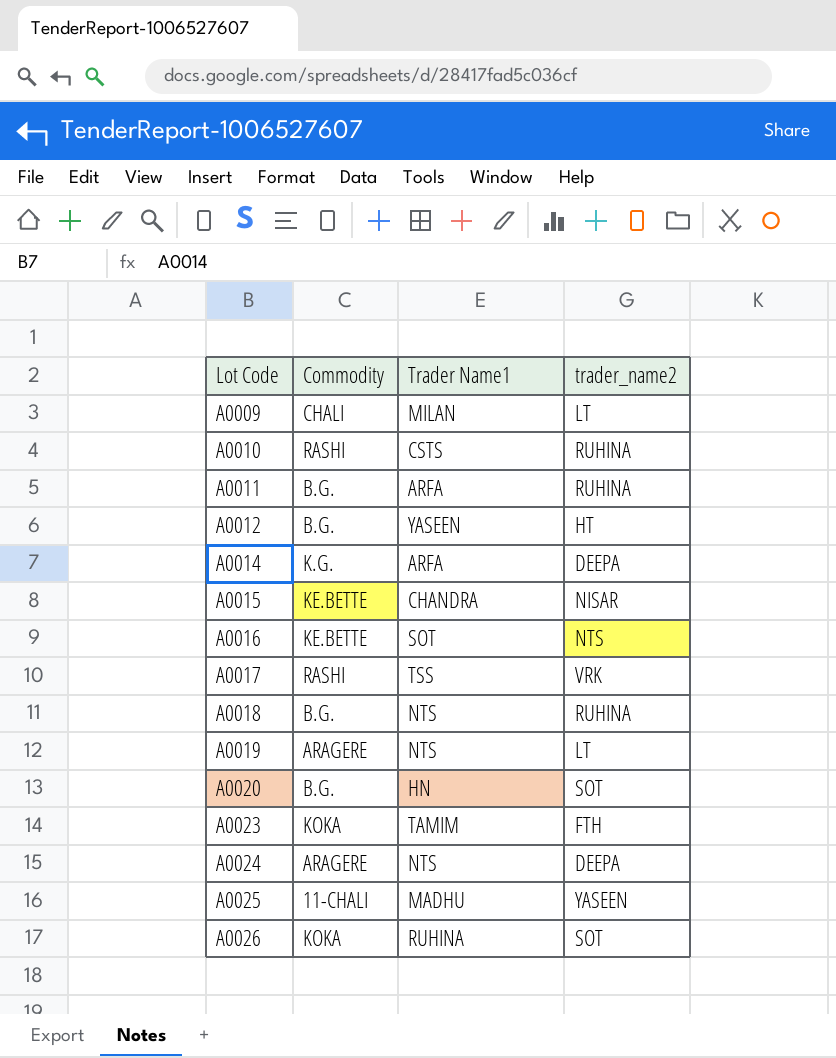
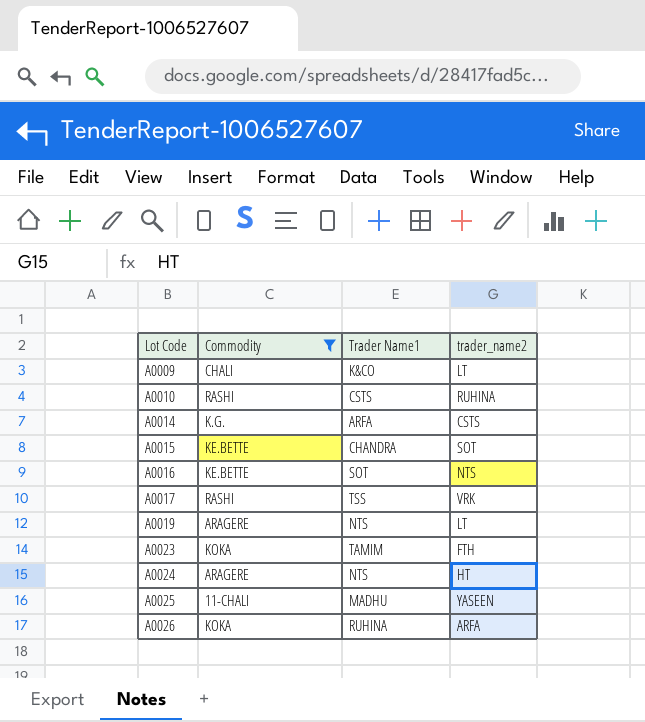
filter: none -> Commodity != B.G.
A0009 | Trader Name1: MILAN -> K&CO
A0014 | trader_name2: DEEPA -> CSTS
A0015 | trader_name2: NISAR -> SOT
A0024 | trader_name2: DEEPA -> HT
A0026 | trader_name2: SOT -> ARFA

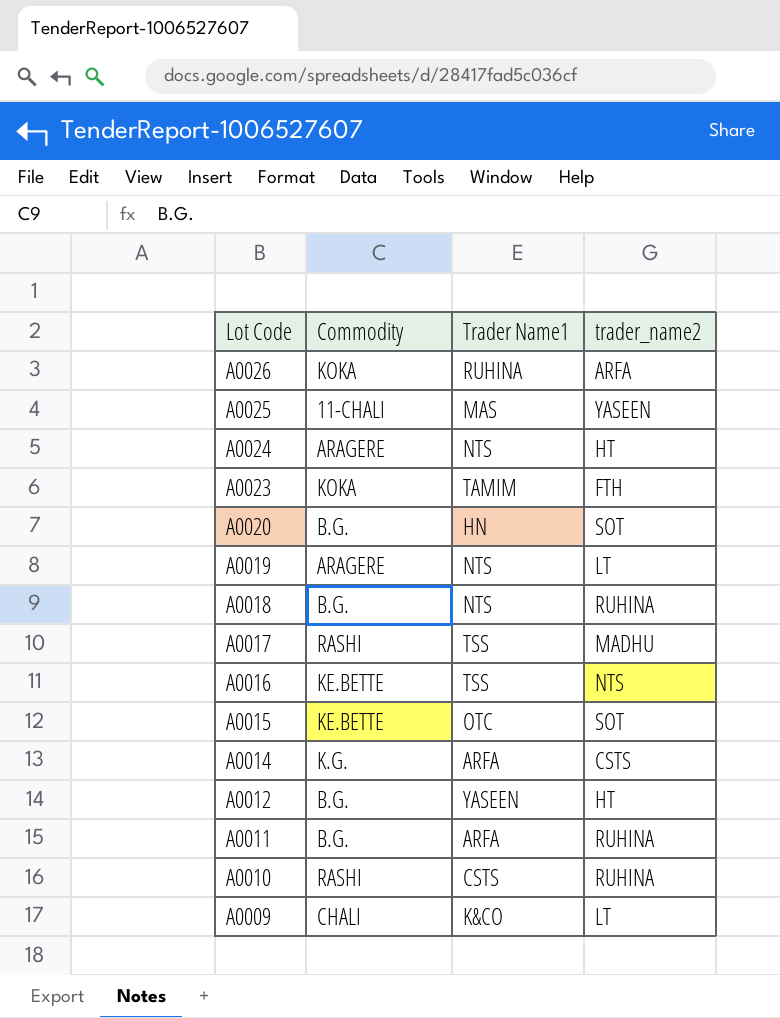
filter: Commodity != B.G. -> none
row order: Lot Code ascending -> Lot Code descending
A0025 | Trader Name1: MADHU -> MAS
A0017 | trader_name2: VRK -> MADHU
A0016 | Trader Name1: SOT -> TSS
A0015 | Trader Name1: CHANDRA -> OTC

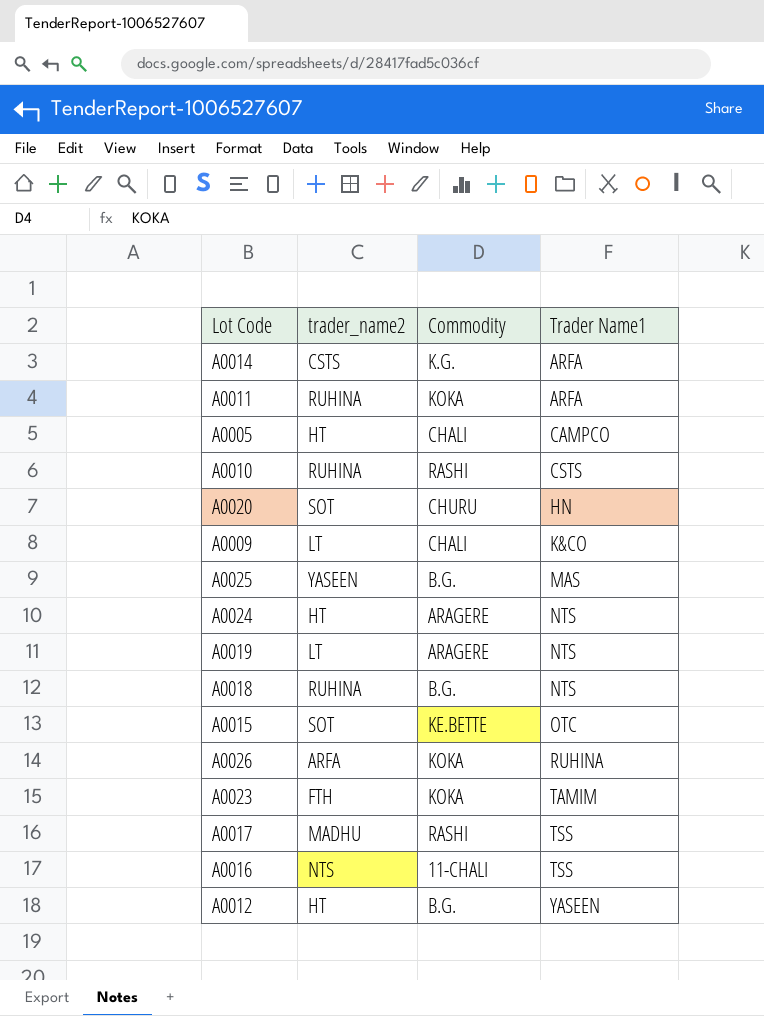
row order: Lot Code descending -> Trader Name1 ascending
column trader_name2 | position: 4 -> 2
A0011 | Commodity: B.G. -> KOKA
row A0005: none -> HT | CHALI | CAMPCO
A0020 | Commodity: B.G. -> CHURU
A0025 | Commodity: 11-CHALI -> B.G.
A0016 | Commodity: KE.BETTE -> 11-CHALI

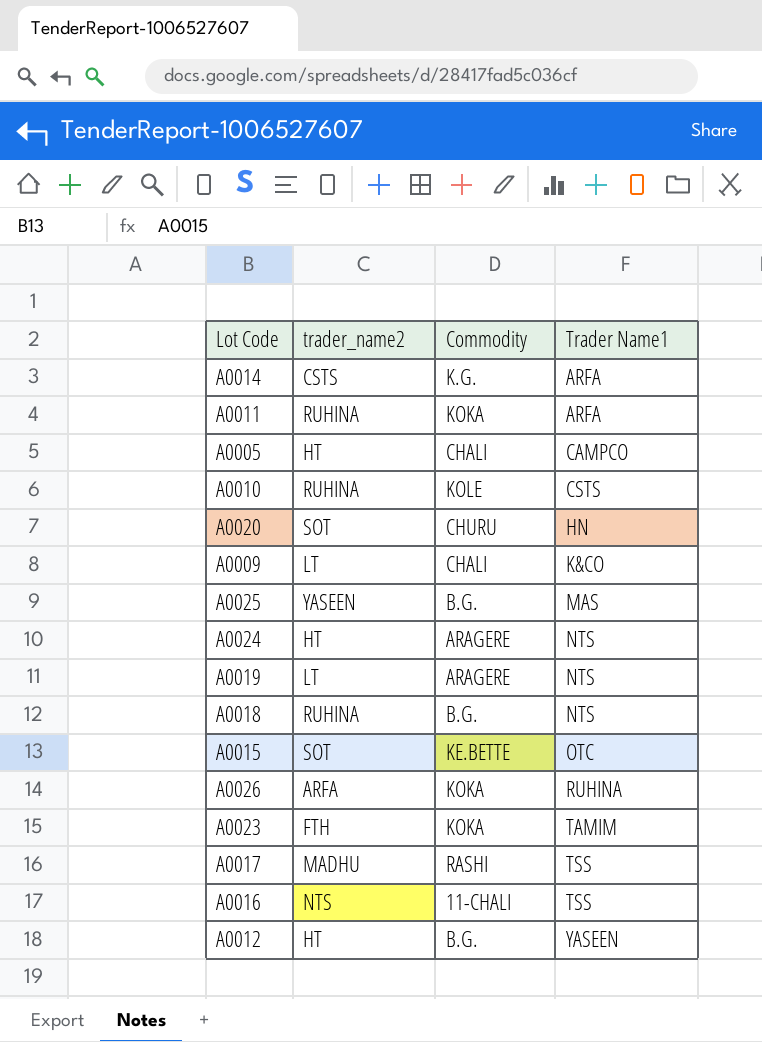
A0010 | Commodity: RASHI -> KOLE

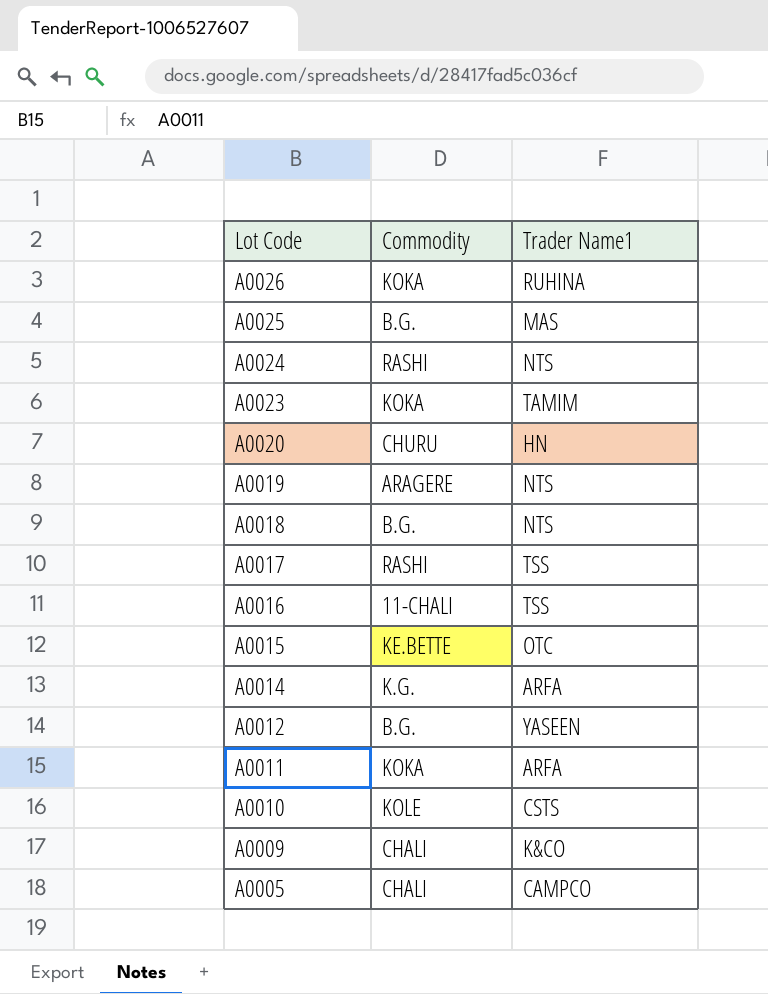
row order: Trader Name1 ascending -> Lot Code descending
column trader_name2 | position: 2 -> none
A0024 | Commodity: ARAGERE -> RASHI

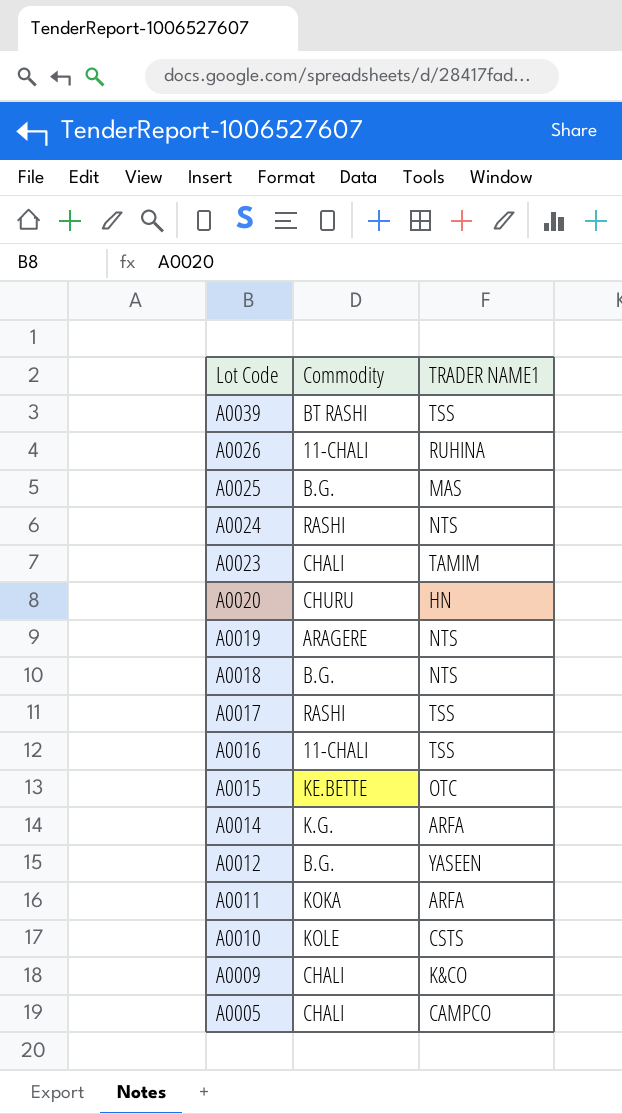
column name: Trader Name1 -> TRADER NAME1
row A0039: none -> BT RASHI | TSS
A0026 | Commodity: KOKA -> 11-CHALI
A0023 | Commodity: KOKA -> CHALI

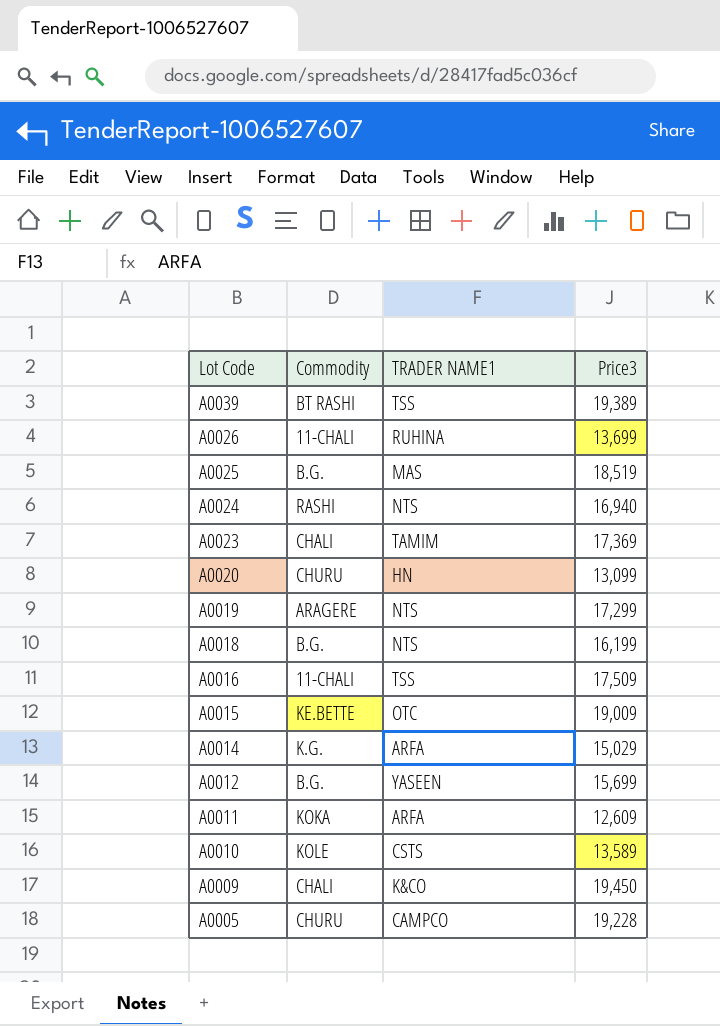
column Price3 | position: none -> 4
row A0017: RASHI | TSS -> none
A0005 | Commodity: CHALI -> CHURU

